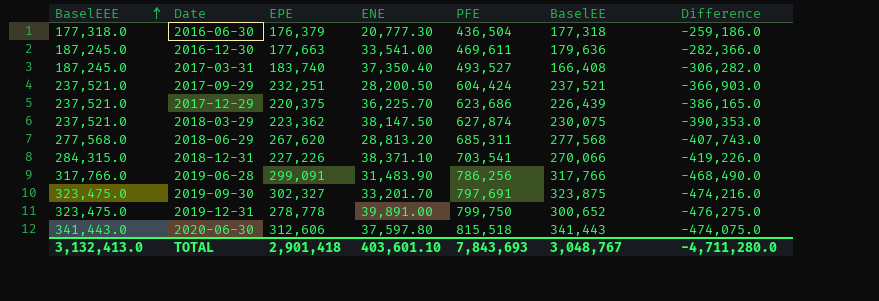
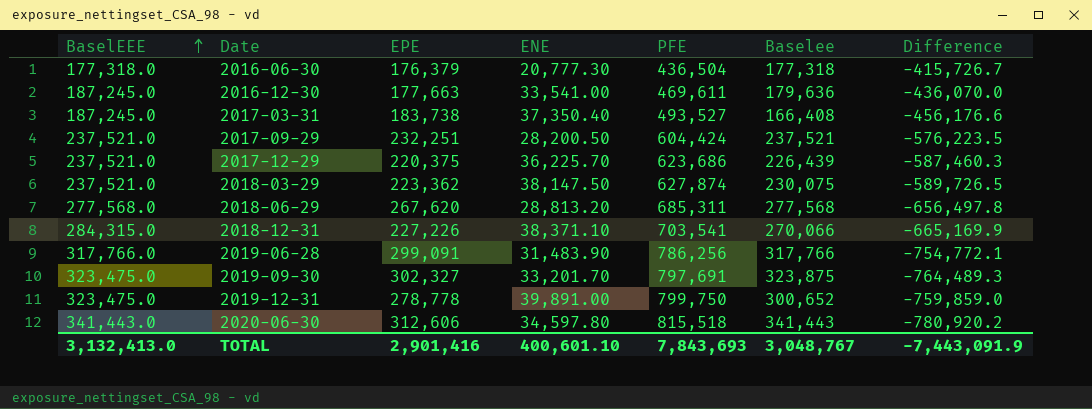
column name: BaselEE -> Baselee
column Difference | formula: [BaselEEE] - [PFE] -> [ENE] - [PFE]
2017-03-31 | EPE: 183,740 -> 183,738
2020-06-30 | ENE: 37,597.80 -> 34,597.80
TOTAL | EPE: 2,901,418 -> 2,901,416
TOTAL | ENE: 403,601.10 -> 400,601.10
TOTAL | Difference: -4,711,280.0 -> -7,443,091.9

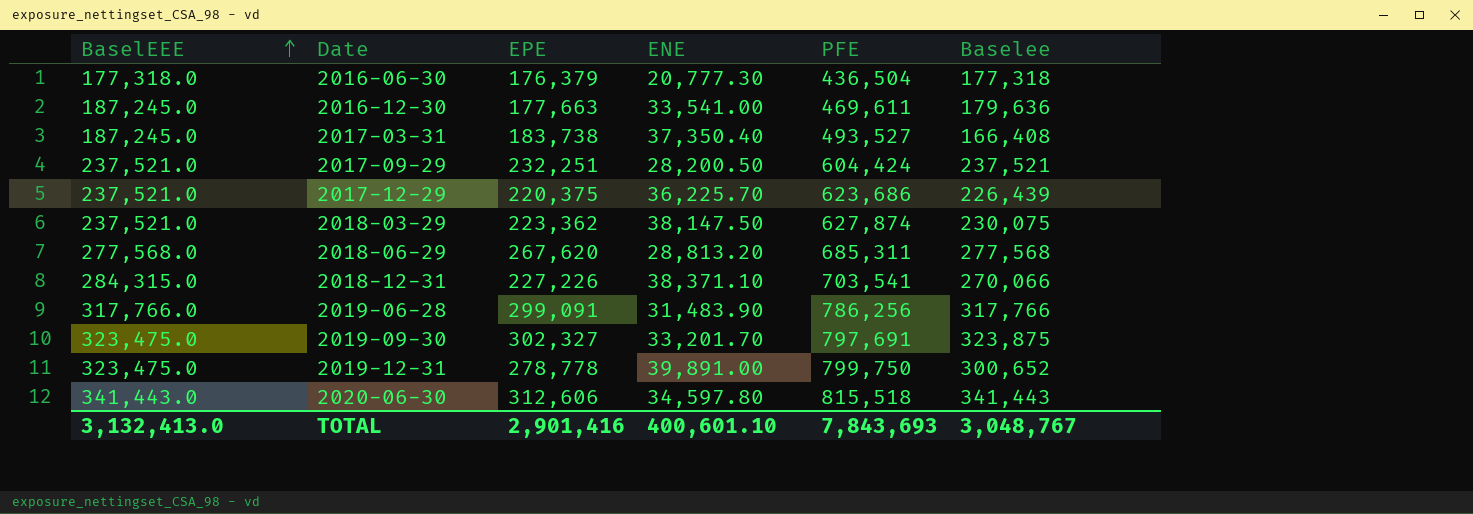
column Difference | formula: [ENE] - [PFE] -> none

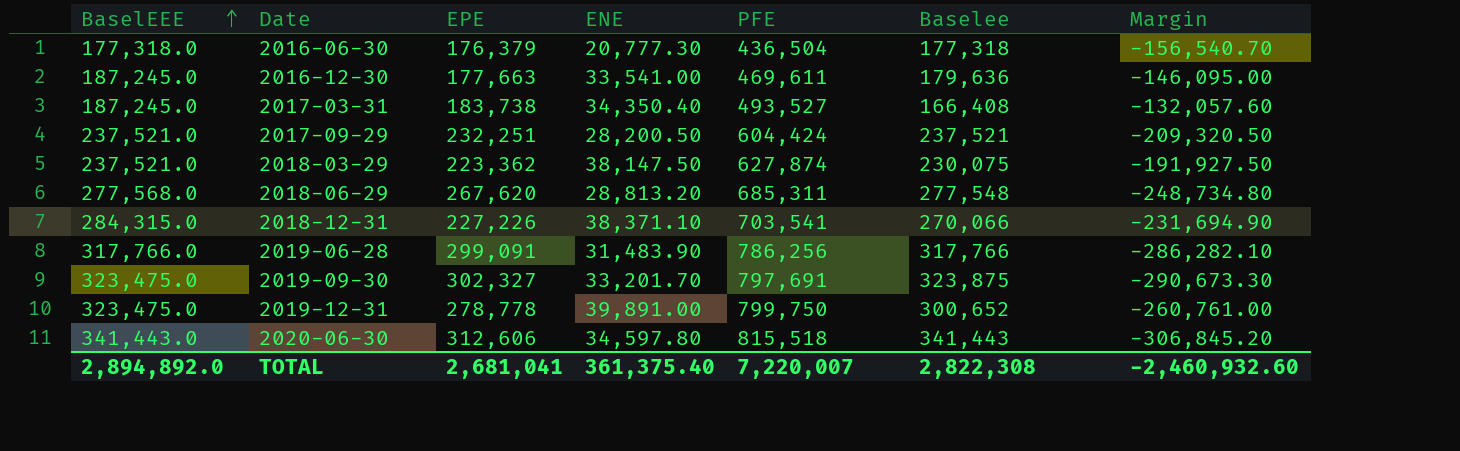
column Margin | formula: none -> [ENE] - [Baselee]
row 2017-12-29: 237,521.0 | 220,375 | 36,225.70 | 623,686 | 226,439 -> none
2017-03-31 | ENE: 37,350.40 -> 34,350.40
2018-06-29 | Baselee: 277,568 -> 277,548
TOTAL | BaselEEE: 3,132,413.0 -> 2,894,892.0
TOTAL | EPE: 2,901,416 -> 2,681,041
TOTAL | ENE: 400,601.10 -> 361,375.40
TOTAL | PFE: 7,843,693 -> 7,220,007
TOTAL | Baselee: 3,048,767 -> 2,822,308

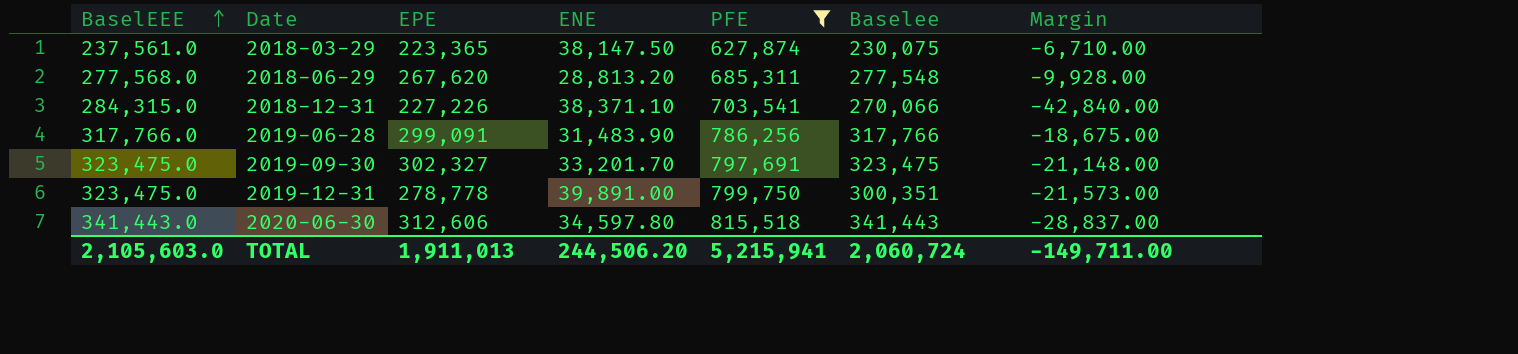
filter: none -> PFE >= 627,874
column Margin | formula: [ENE] - [Baselee] -> [EPE] - [Baselee]
2018-03-29 | BaselEEE: 237,521.0 -> 237,561.0
2018-03-29 | EPE: 223,362 -> 223,365
2019-09-30 | Baselee: 323,875 -> 323,475
2019-12-31 | Baselee: 300,652 -> 300,351
TOTAL | BaselEEE: 2,894,892.0 -> 2,105,603.0
TOTAL | EPE: 2,681,041 -> 1,911,013
TOTAL | ENE: 361,375.40 -> 244,506.20
TOTAL | PFE: 7,220,007 -> 5,215,941
TOTAL | Baselee: 2,822,308 -> 2,060,724
TOTAL | Margin: -2,460,932.60 -> -149,711.00

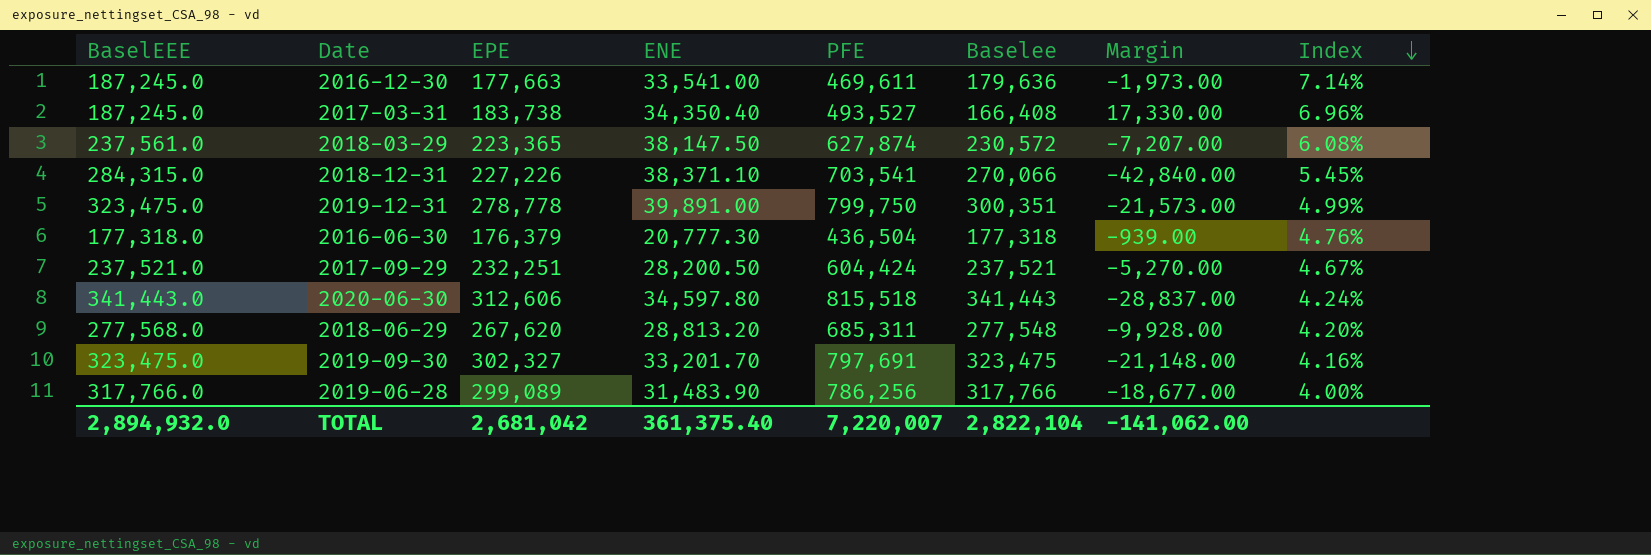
filter: PFE >= 627,874 -> none
row order: BaselEEE ascending -> Index descending
column Index | formula: none -> [ENE] / [PFE]
2018-03-29 | Baselee: 230,075 -> 230,572
2018-03-29 | Margin: -6,710.00 -> -7,207.00
2019-06-28 | EPE: 299,091 -> 299,089
2019-06-28 | Margin: -18,675.00 -> -18,677.00
TOTAL | BaselEEE: 2,105,603.0 -> 2,894,932.0
TOTAL | EPE: 1,911,013 -> 2,681,042
TOTAL | ENE: 244,506.20 -> 361,375.40
TOTAL | PFE: 5,215,941 -> 7,220,007
TOTAL | Baselee: 2,060,724 -> 2,822,104
TOTAL | Margin: -149,711.00 -> -141,062.00

